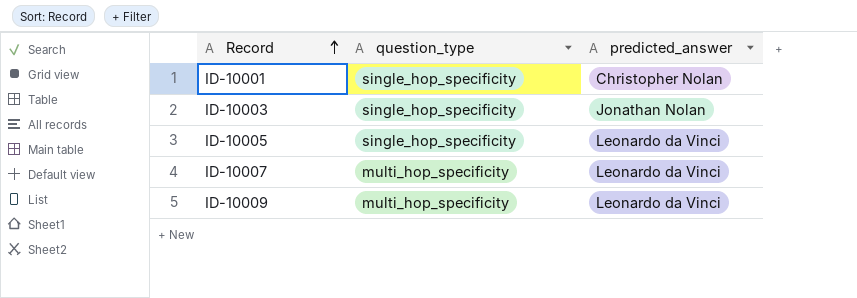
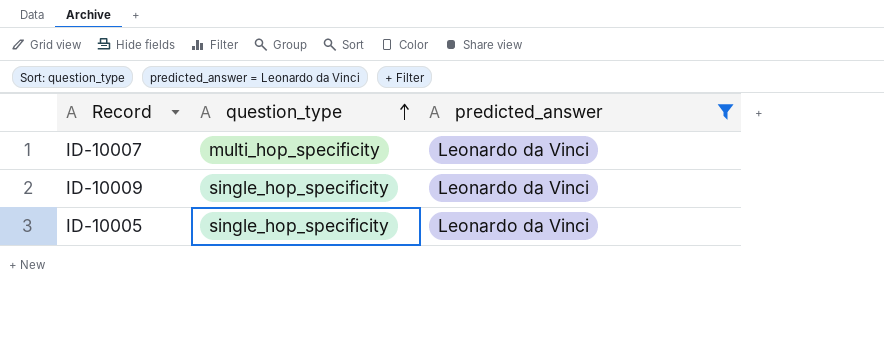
filter: none -> predicted_answer = Leonardo da Vinci
row order: Record ascending -> question_type ascending
ID-10009 | question_type: multi_hop_specificity -> single_hop_specificity

